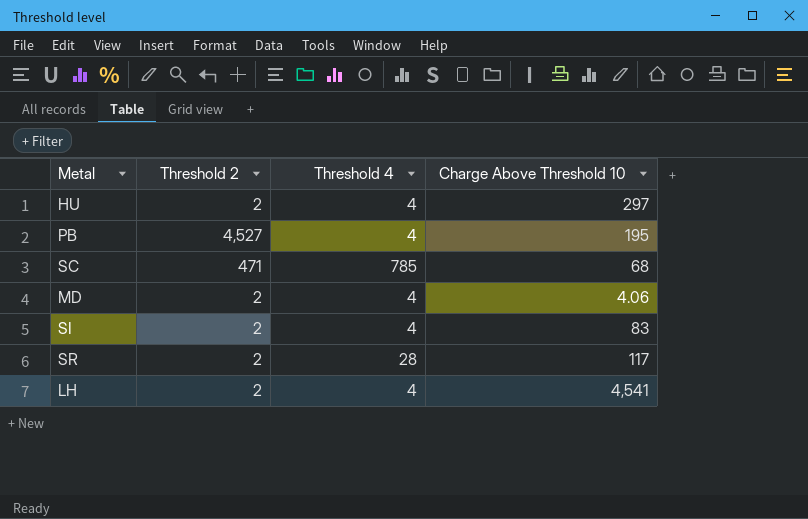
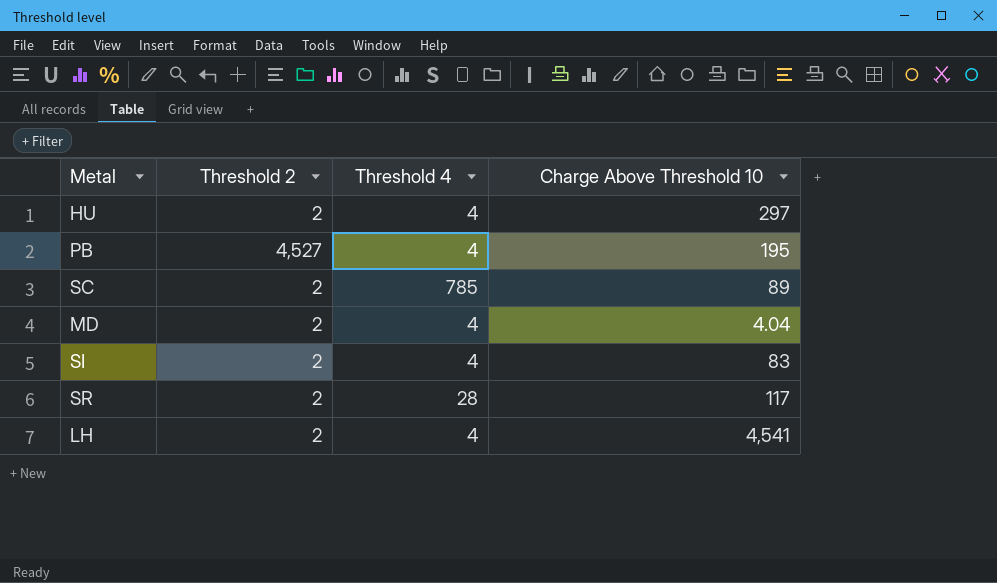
SC | Threshold 2: 471 -> 2
SC | Charge Above Threshold 10: 68 -> 89
MD | Charge Above Threshold 10: 4.06 -> 4.04

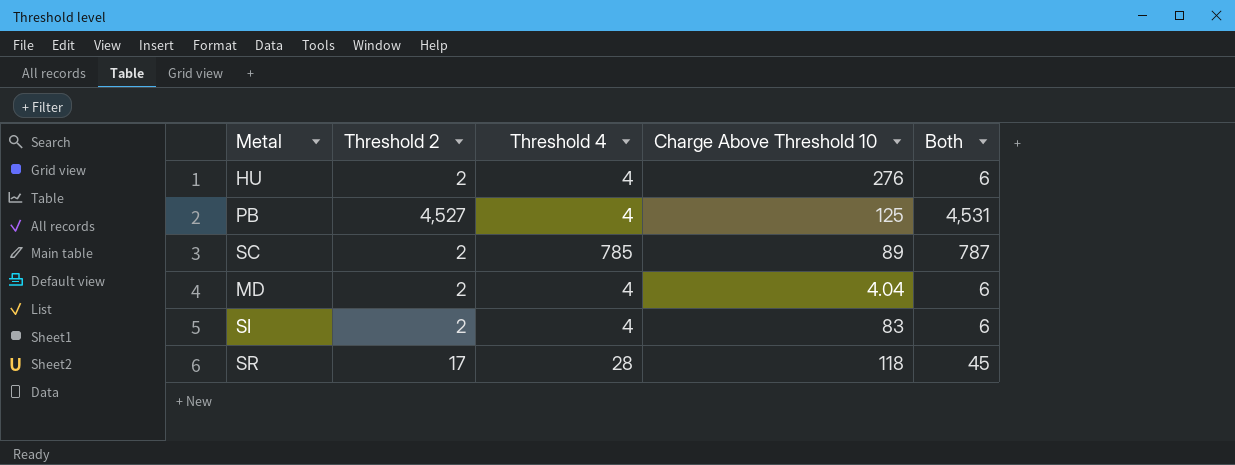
column Both | formula: none -> [Threshold 2] + [Threshold 4]
row LH: 2 | 4 | 4,541 -> none
HU | Charge Above Threshold 10: 297 -> 276
PB | Charge Above Threshold 10: 195 -> 125
SR | Threshold 2: 2 -> 17
SR | Charge Above Threshold 10: 117 -> 118

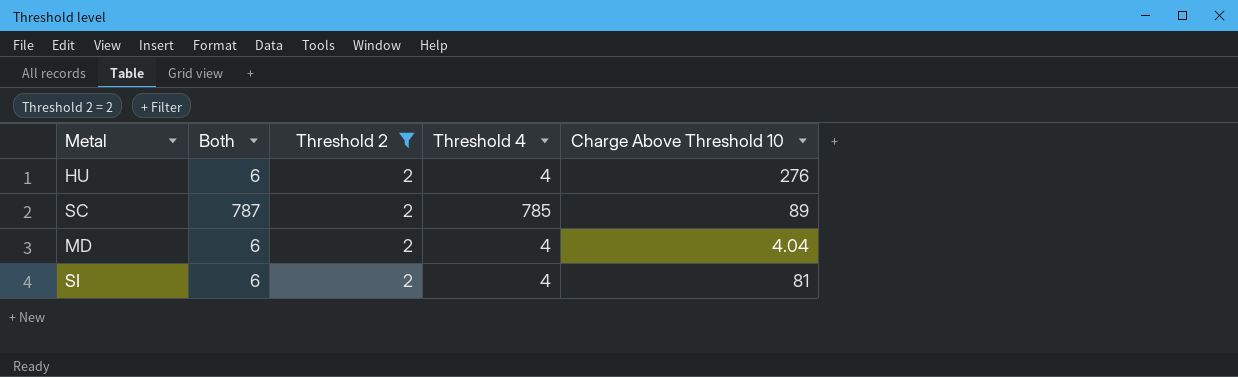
filter: none -> Threshold 2 = 2
column Both | position: 5 -> 2
SI | Charge Above Threshold 10: 83 -> 81

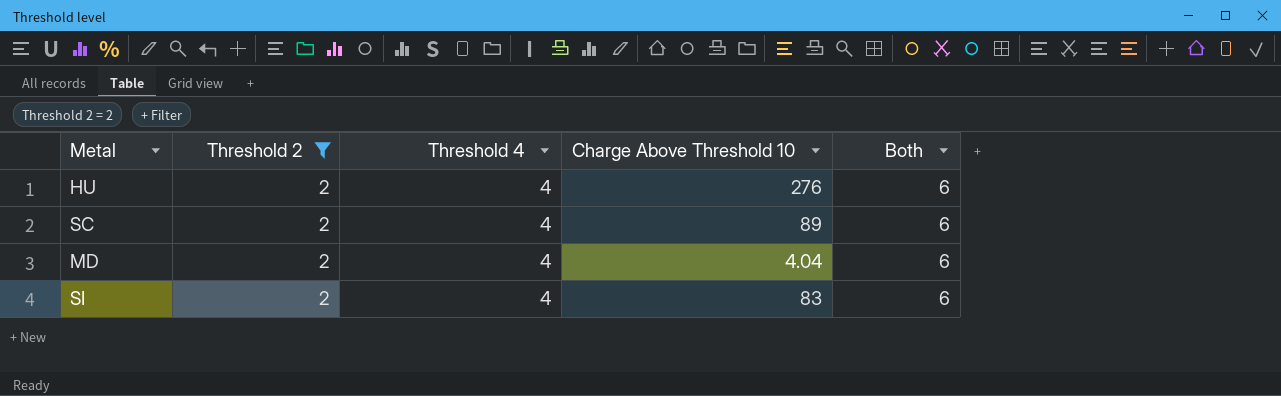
column Both | position: 2 -> 5
SC | Threshold 4: 785 -> 4
SC | Both: 787 -> 6
SI | Charge Above Threshold 10: 81 -> 83

